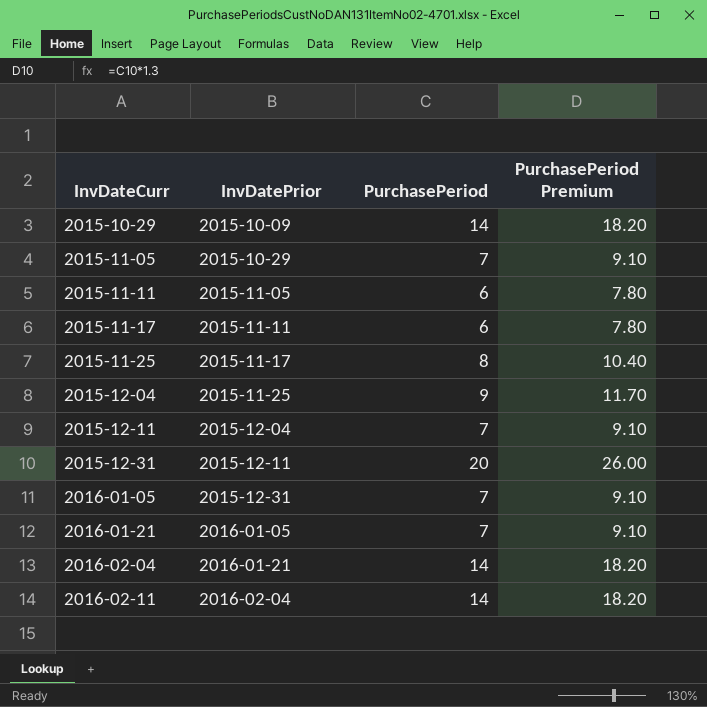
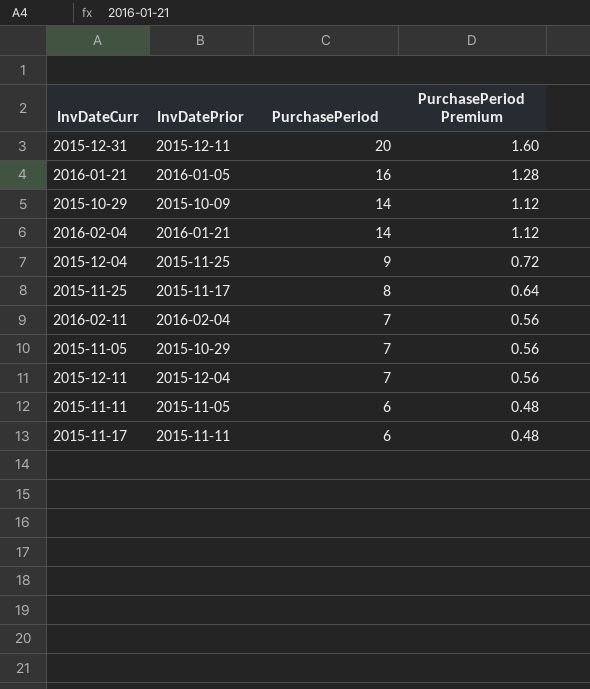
row order: InvDateCurr ascending -> PurchasePeriod descending
column PurchasePeriod Premium | formula: [PurchasePeriod] * 1.3 -> [PurchasePeriod] * 0.08
row 2016-01-05: 2015-12-31 | 7 | 9.10 -> none
2016-01-21 | PurchasePeriod: 7 -> 16
2016-02-11 | PurchasePeriod: 14 -> 7

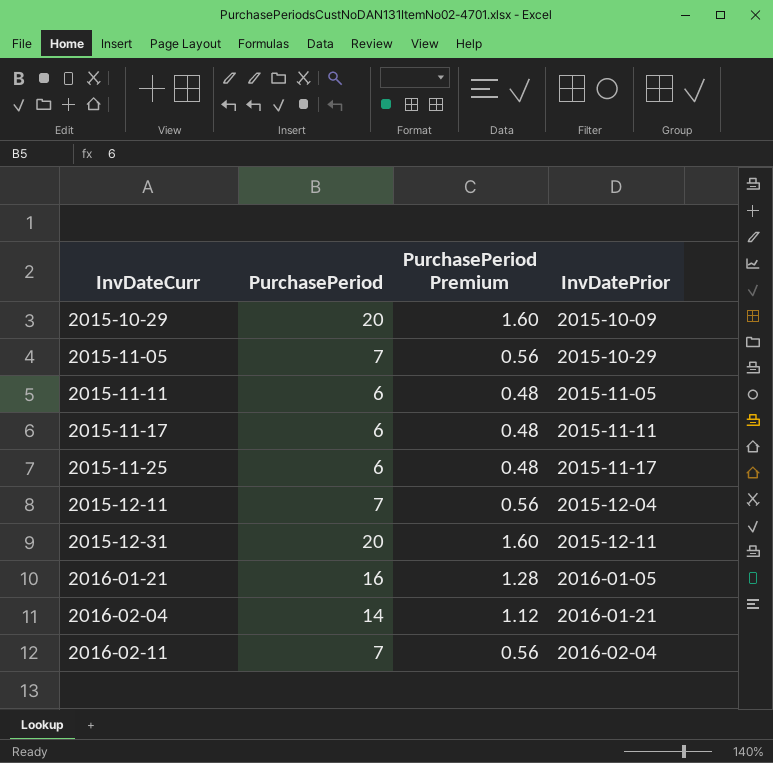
row order: PurchasePeriod descending -> InvDateCurr ascending
column InvDatePrior | position: 2 -> 4
row 2015-12-04: 2015-11-25 | 9 | 0.72 -> none
2015-10-29 | PurchasePeriod: 14 -> 20
2015-10-29 | PurchasePeriod Premium: 1.12 -> 1.60
2015-11-25 | PurchasePeriod: 8 -> 6
2015-11-25 | PurchasePeriod Premium: 0.64 -> 0.48

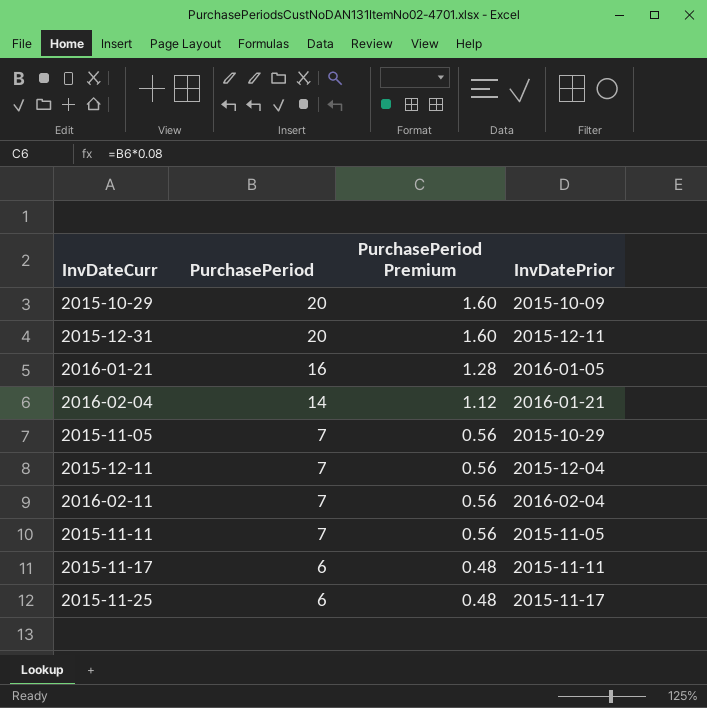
row order: InvDateCurr ascending -> PurchasePeriod descending
2015-11-11 | PurchasePeriod: 6 -> 7
2015-11-11 | PurchasePeriod Premium: 0.48 -> 0.56

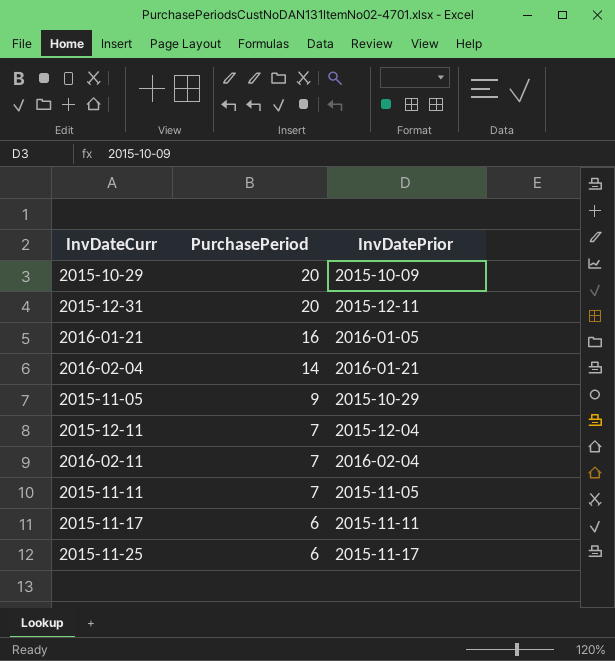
column PurchasePeriod Premium | formula: [PurchasePeriod] * 0.08 -> none
2015-11-05 | PurchasePeriod: 7 -> 9

